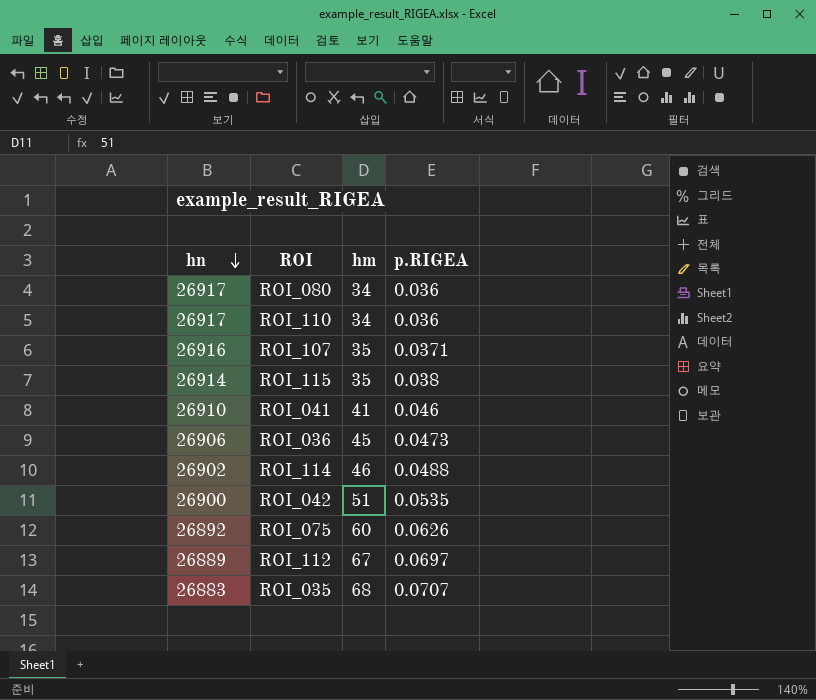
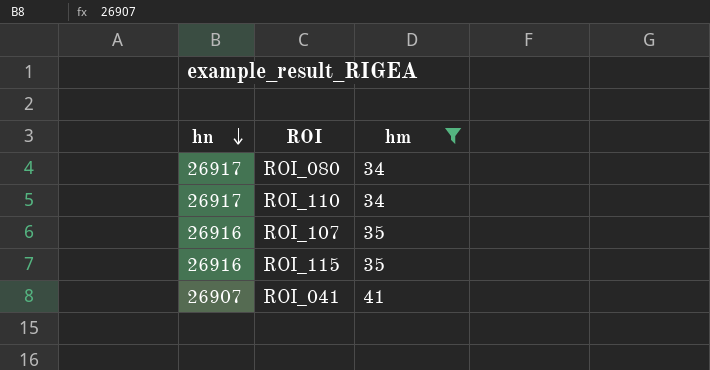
filter: none -> hm <= 41
column p.RIGEA | position: 4 -> none
ROI_115 | hn: 26914 -> 26916
ROI_041 | hn: 26910 -> 26907

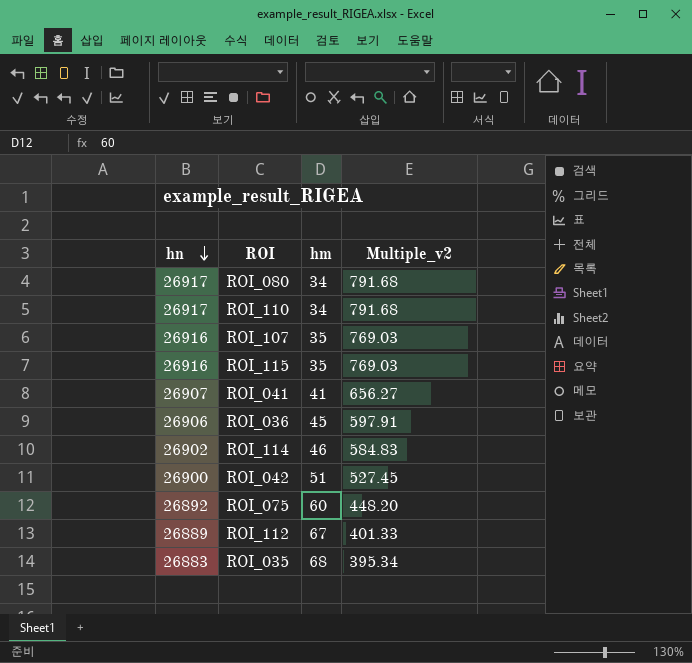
filter: hm <= 41 -> none
column Multiple_v2 | formula: none -> [hn] / [hm]

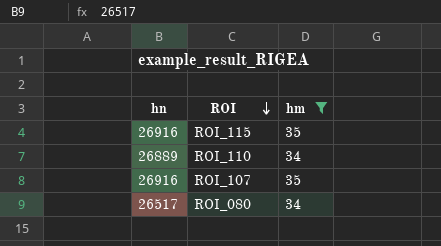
filter: none -> hm <= 35
row order: hn descending -> ROI descending
column Multiple_v2 | formula: [hn] / [hm] -> none
ROI_110 | hn: 26917 -> 26889
ROI_080 | hn: 26917 -> 26517

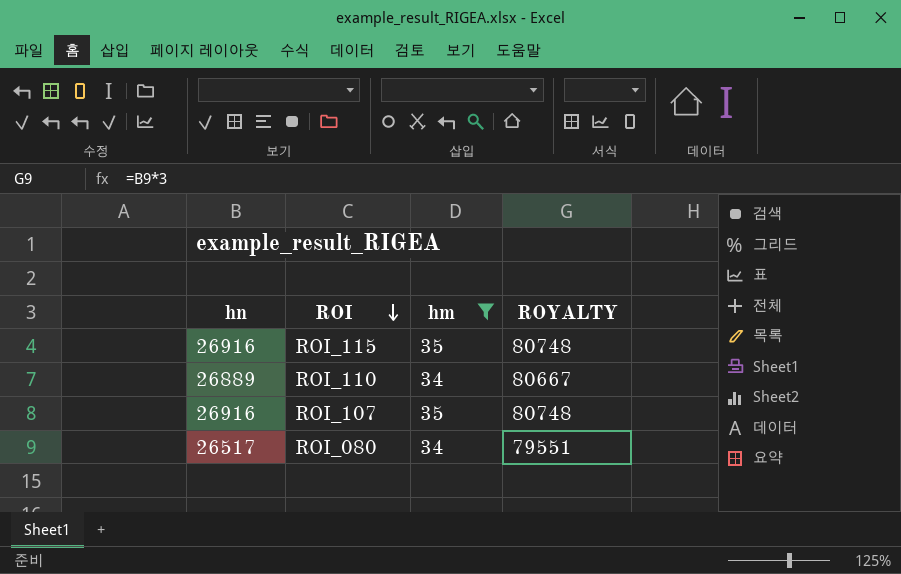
column ROYALTY | formula: none -> [hn] * 3

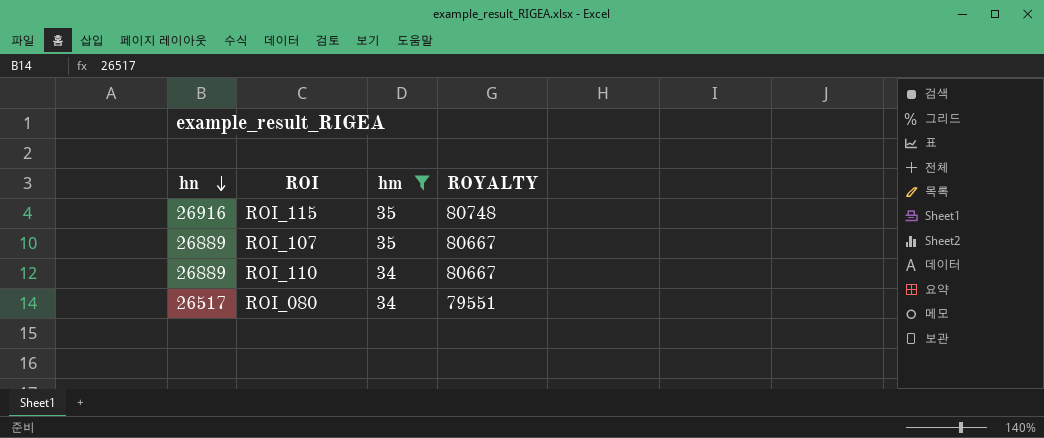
row order: ROI descending -> hn descending
ROI_107 | hn: 26916 -> 26889
ROI_107 | ROYALTY: 80748 -> 80667

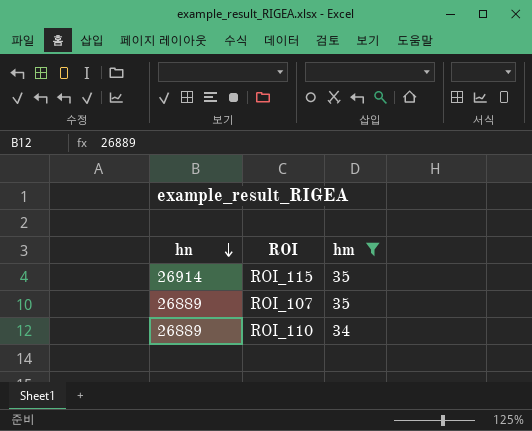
column ROYALTY | formula: [hn] * 3 -> none
row ROI_080: 26517 | 34 | 79551 -> none
ROI_115 | hn: 26916 -> 26914

